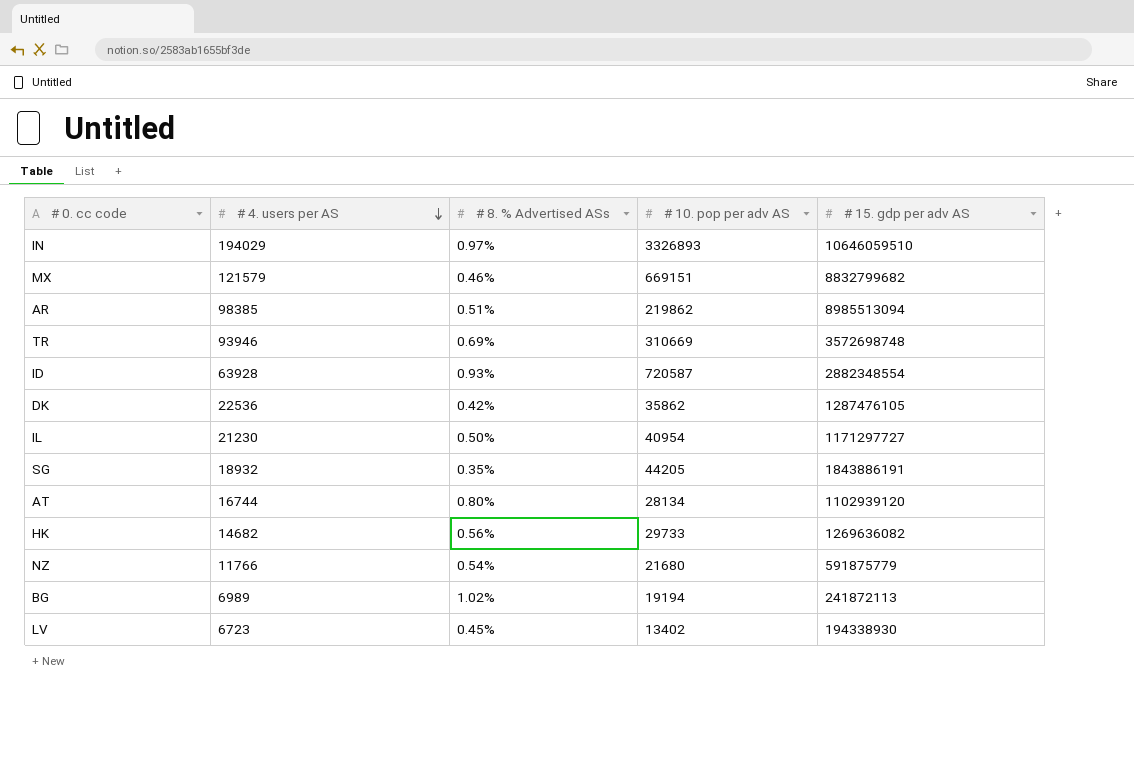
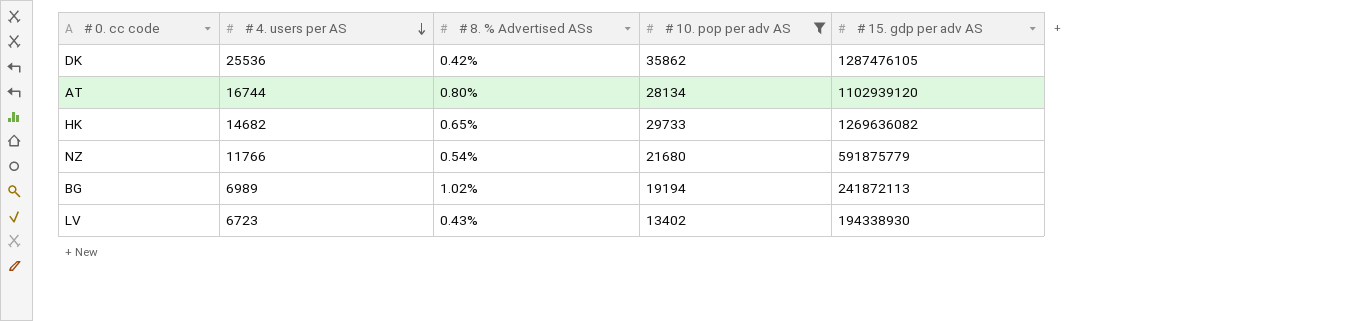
filter: none -> # 10. pop per adv AS <= 35862
DK | # 4. users per AS: 22536 -> 25536
HK | # 8. % Advertised ASs: 0.56% -> 0.65%
LV | # 8. % Advertised ASs: 0.45% -> 0.43%

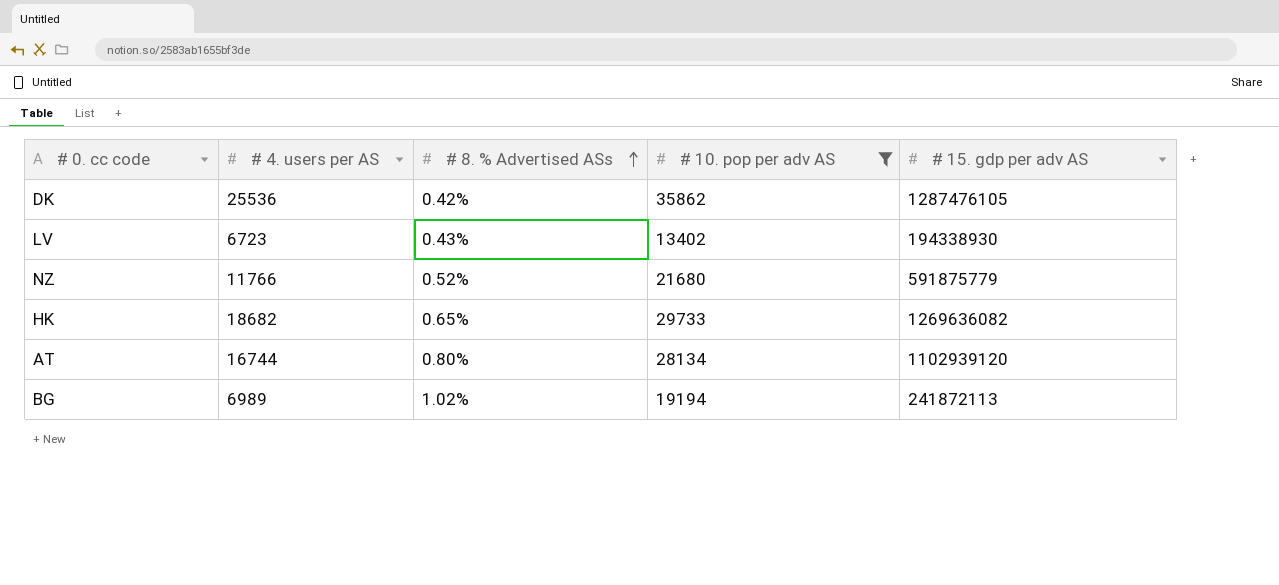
row order: # 4. users per AS descending -> # 8. % Advertised ASs ascending
NZ | # 8. % Advertised ASs: 0.54% -> 0.52%
HK | # 4. users per AS: 14682 -> 18682

